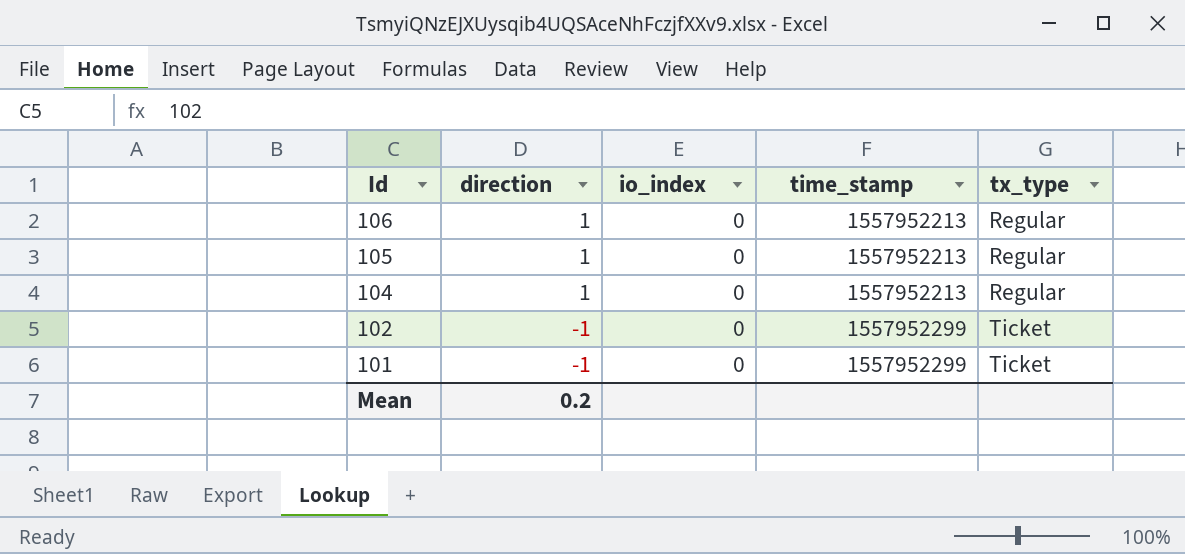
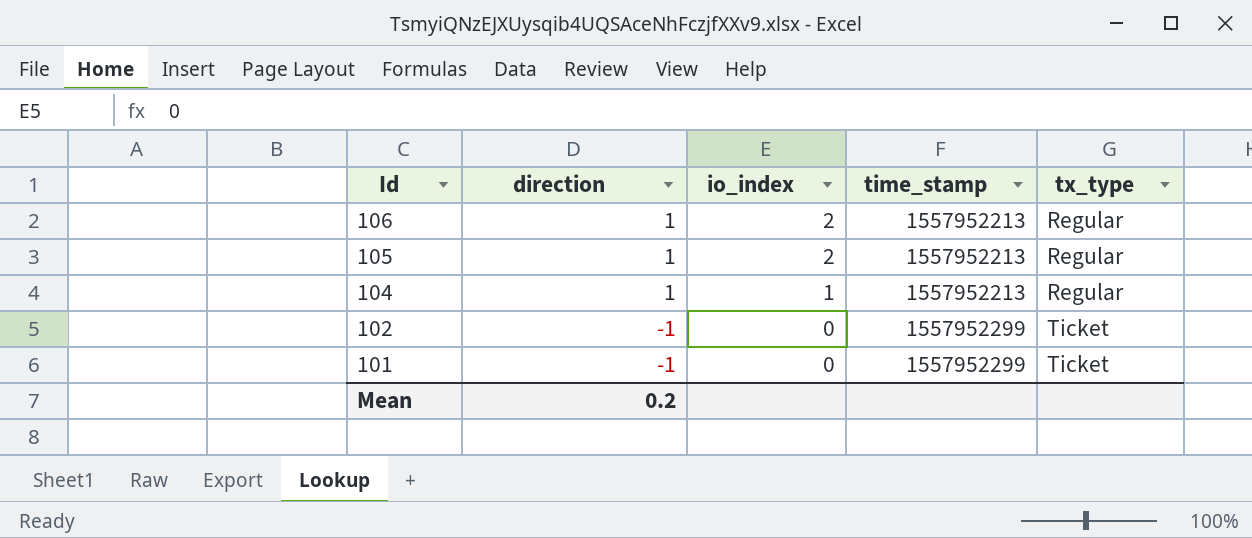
106 | io_index: 0 -> 2
105 | io_index: 0 -> 2
104 | io_index: 0 -> 1

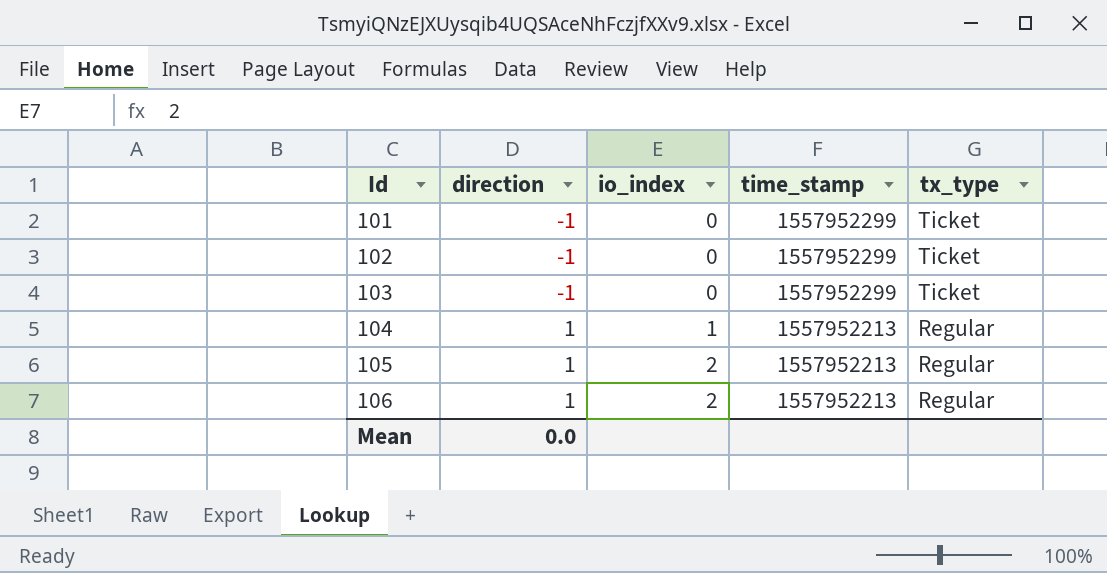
row order: Id descending -> Id ascending
row 103: none -> -1 | 0 | 1557952299 | Ticket
Mean | direction: 0.2 -> 0.0

